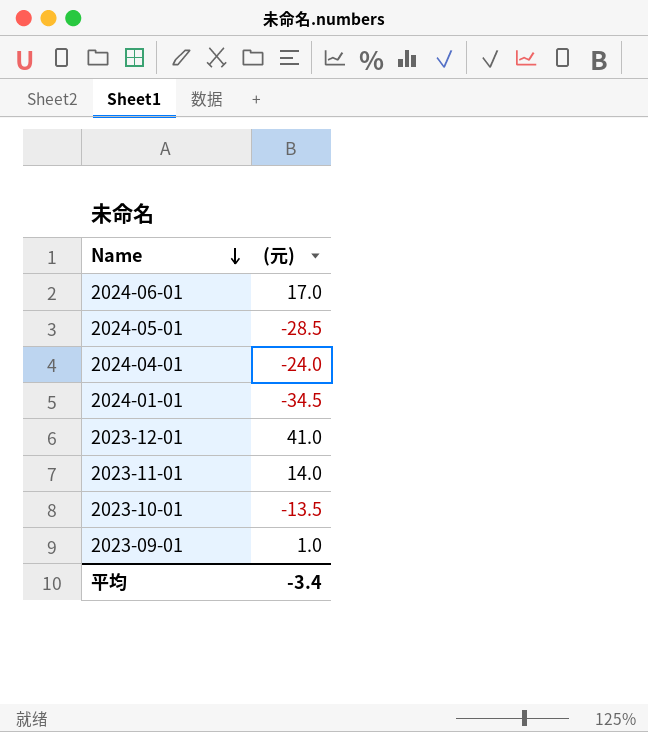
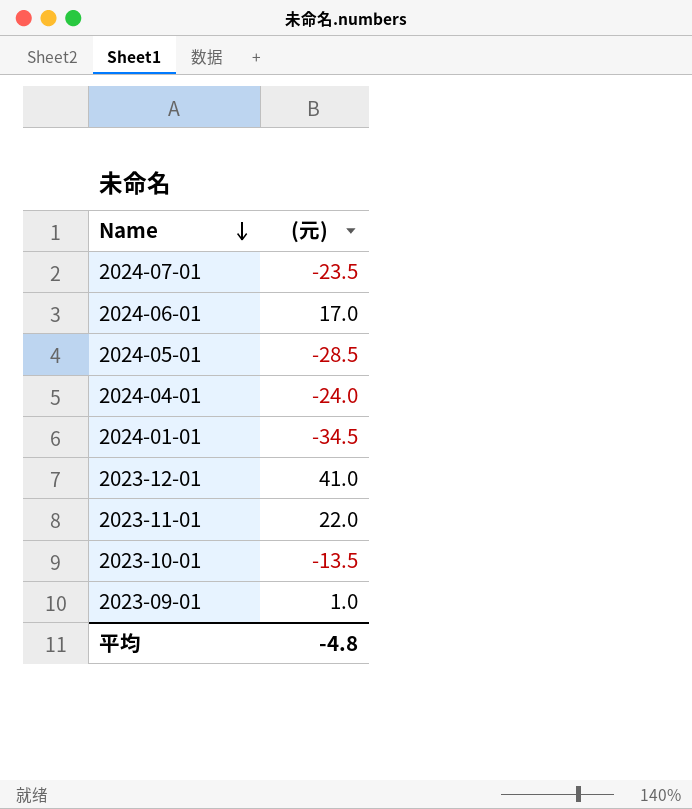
row 2024-07-01: none -> -23.5
2023-11-01 | (元): 14.0 -> 22.0
平均 | (元): -3.4 -> -4.8

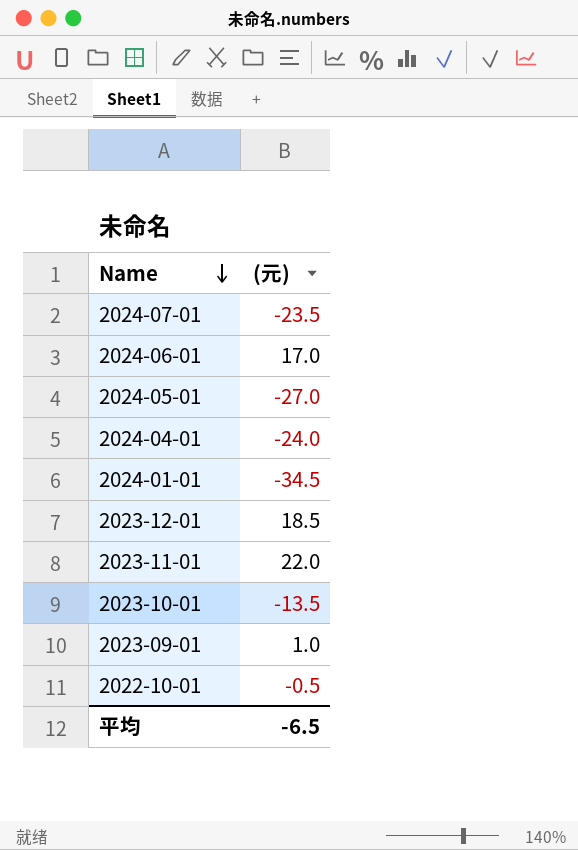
2024-05-01 | (元): -28.5 -> -27.0
2023-12-01 | (元): 41.0 -> 18.5
row 2022-10-01: none -> -0.5
平均 | (元): -4.8 -> -6.5

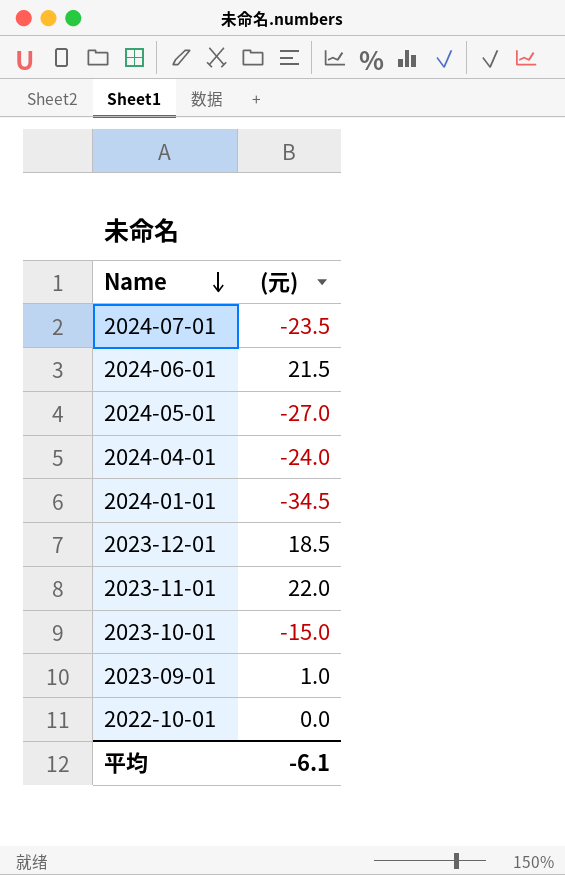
2024-06-01 | (元): 17.0 -> 21.5
2023-10-01 | (元): -13.5 -> -15.0
2022-10-01 | (元): -0.5 -> 0.0
平均 | (元): -6.5 -> -6.1

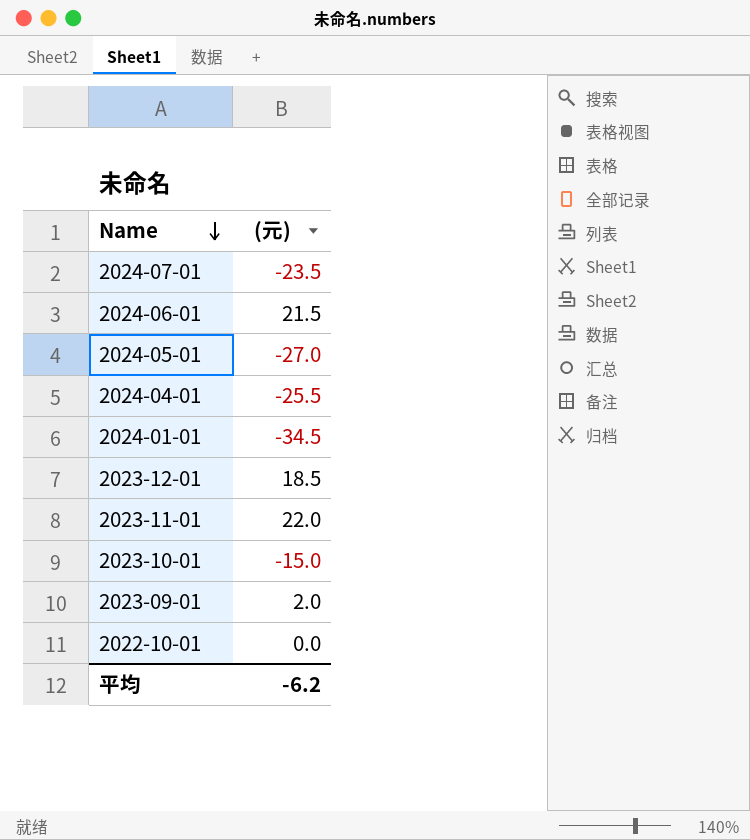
2024-04-01 | (元): -24.0 -> -25.5
2023-09-01 | (元): 1.0 -> 2.0
平均 | (元): -6.1 -> -6.2

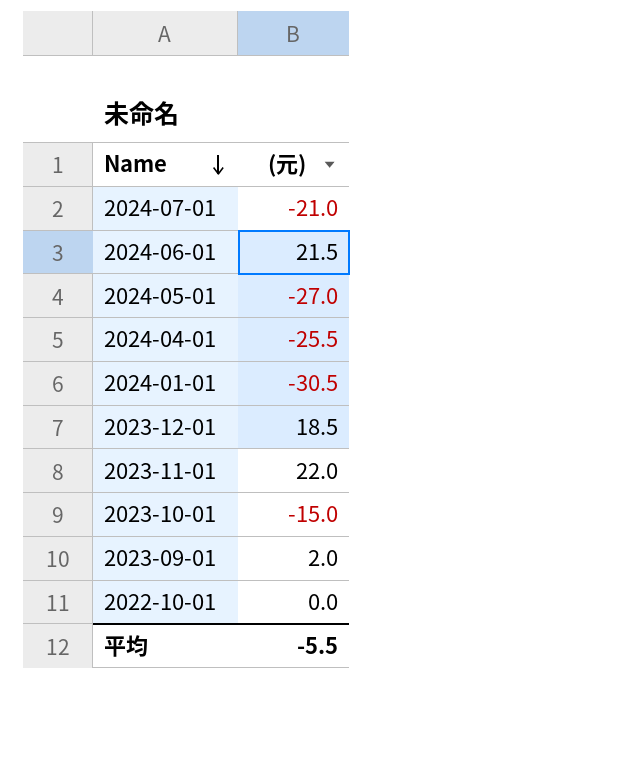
2024-07-01 | (元): -23.5 -> -21.0
2024-01-01 | (元): -34.5 -> -30.5
平均 | (元): -6.2 -> -5.5

